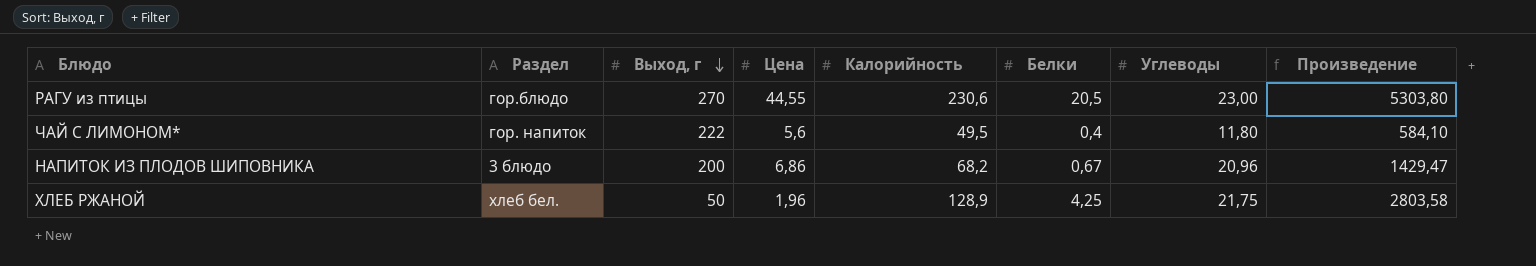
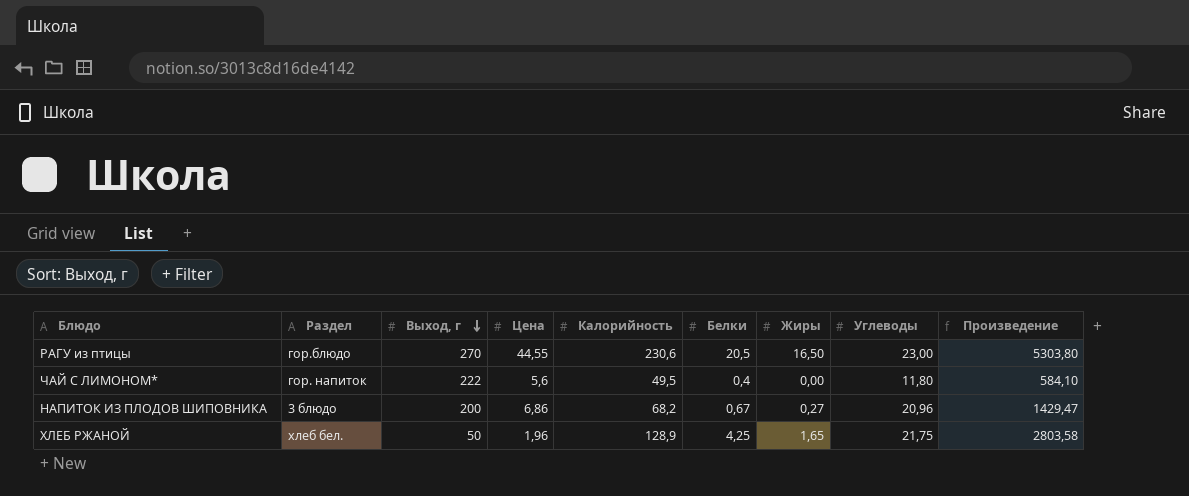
column Жиры | position: none -> 7

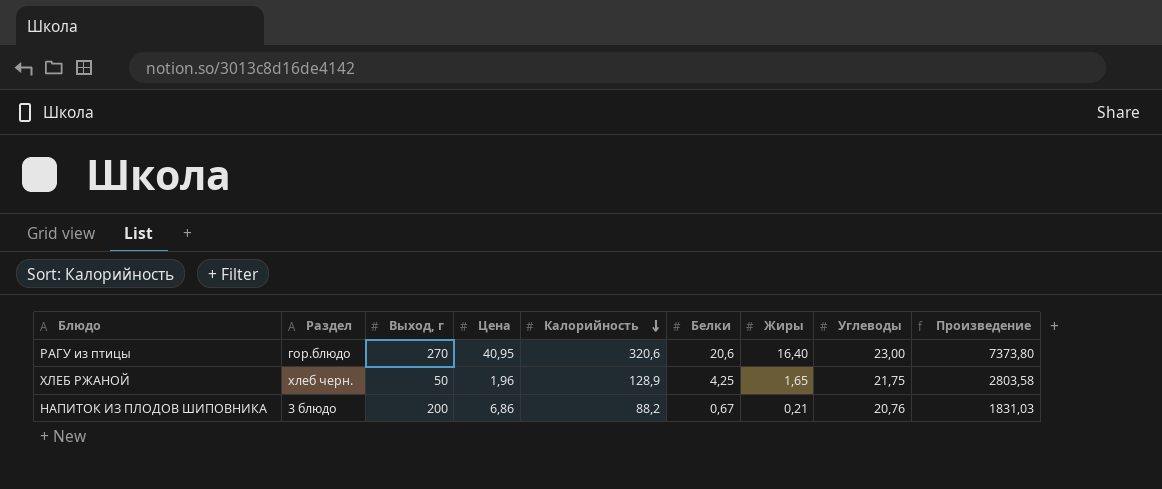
row order: Выход, г descending -> Калорийность descending
row ЧАЙ С ЛИМОНОМ*: гор. напиток | 222 | 5,6 | 49,5 | 0,4 | 0,00 | 11,80 | 584,10 -> none
РАГУ из птицы | Цена: 44,55 -> 40,95
РАГУ из птицы | Калорийность: 230,6 -> 320,6
РАГУ из птицы | Белки: 20,5 -> 20,6
РАГУ из птицы | Жиры: 16,50 -> 16,40
РАГУ из птицы | Произведение: 5303,80 -> 7373,80
ХЛЕБ РЖАНОЙ | Раздел: хлеб бел. -> хлеб черн.
НАПИТОК ИЗ ПЛОДОВ ШИПОВНИКА | Калорийность: 68,2 -> 88,2
НАПИТОК ИЗ ПЛОДОВ ШИПОВНИКА | Жиры: 0,27 -> 0,21
НАПИТОК ИЗ ПЛОДОВ ШИПОВНИКА | Углеводы: 20,96 -> 20,76
НАПИТОК ИЗ ПЛОДОВ ШИПОВНИКА | Произведение: 1429,47 -> 1831,03

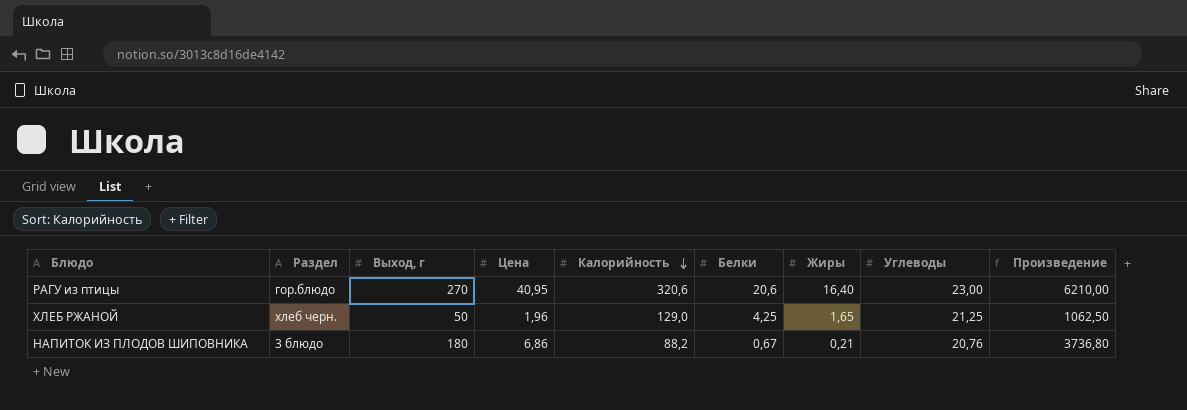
column Произведение | formula: [Калорийность] * [Углеводы] -> [Выход, г] * [Углеводы]
ХЛЕБ РЖАНОЙ | Калорийность: 128,9 -> 129,0
ХЛЕБ РЖАНОЙ | Углеводы: 21,75 -> 21,25
НАПИТОК ИЗ ПЛОДОВ ШИПОВНИКА | Выход, г: 200 -> 180

